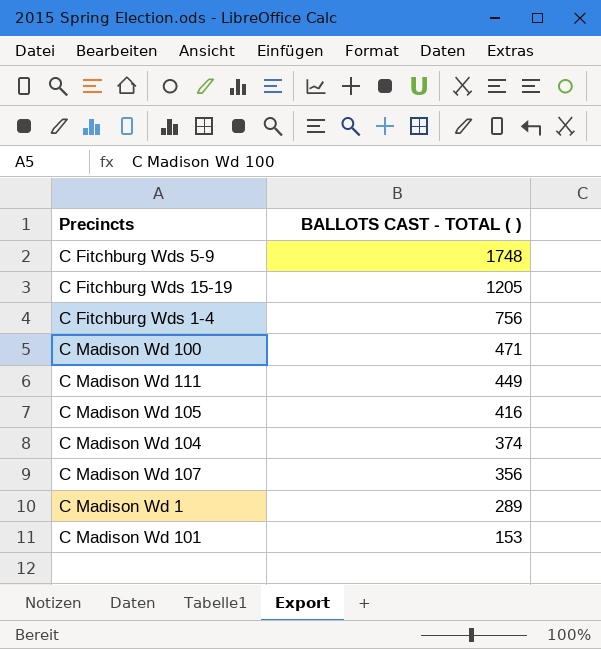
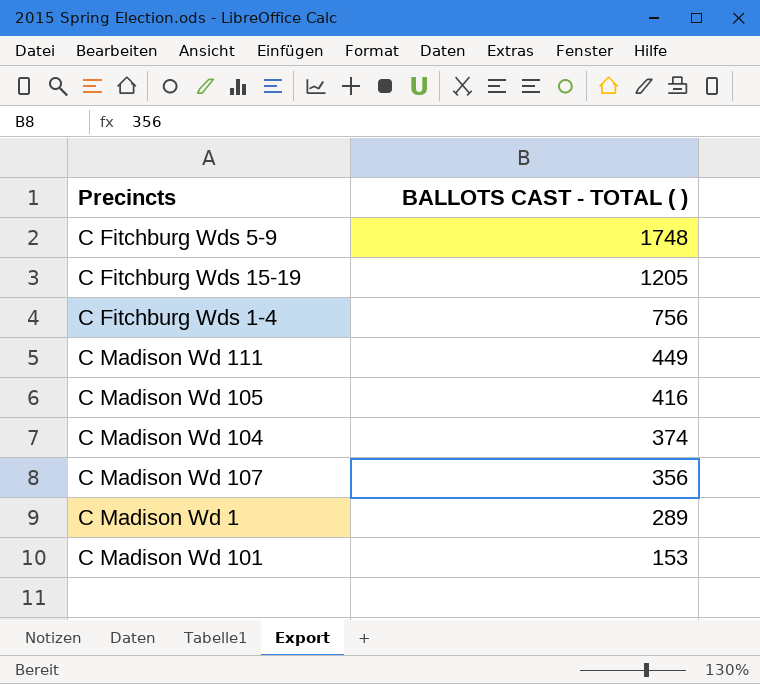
row C Madison Wd 100: 471 -> none

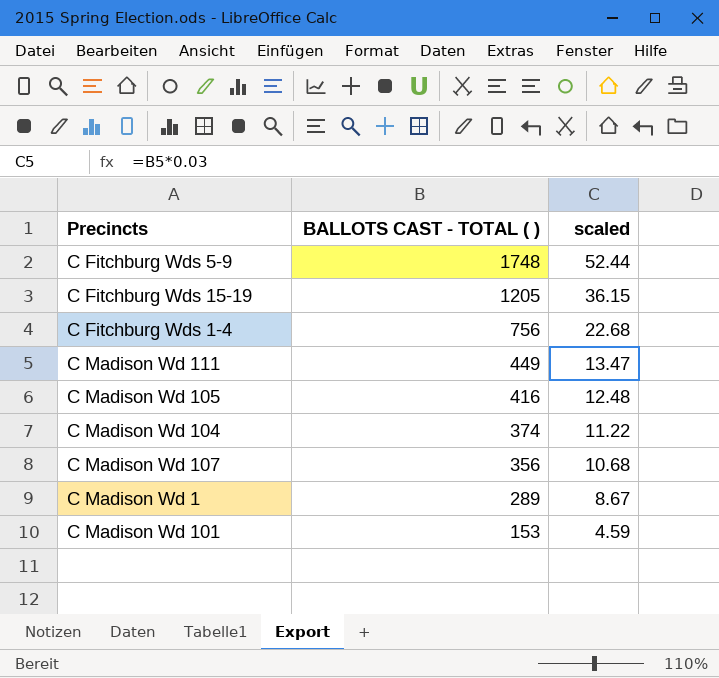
column scaled | formula: none -> [BALLOTS CAST - TOTAL ( )] * 0.03

